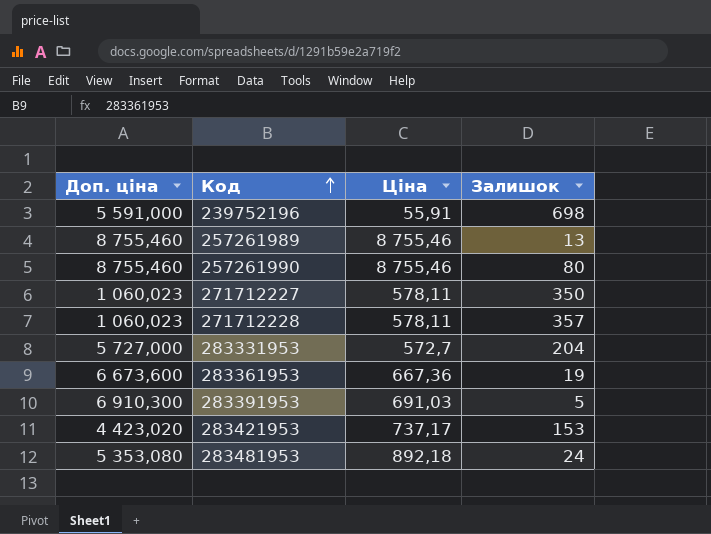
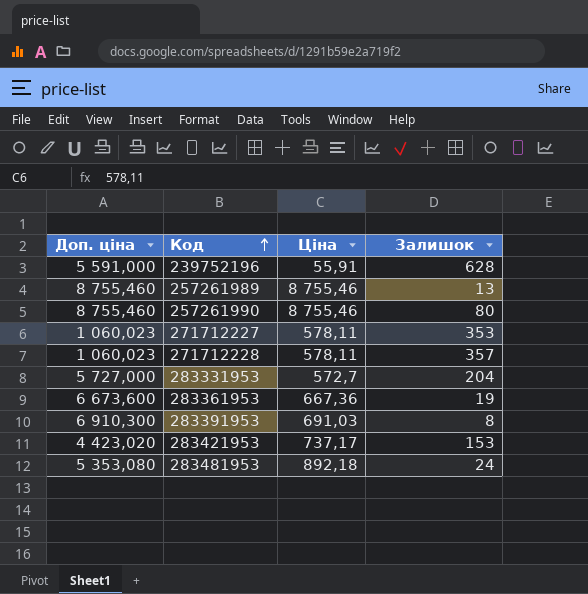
239752196 | Залишок: 698 -> 628
271712227 | Залишок: 350 -> 353
283391953 | Залишок: 5 -> 8

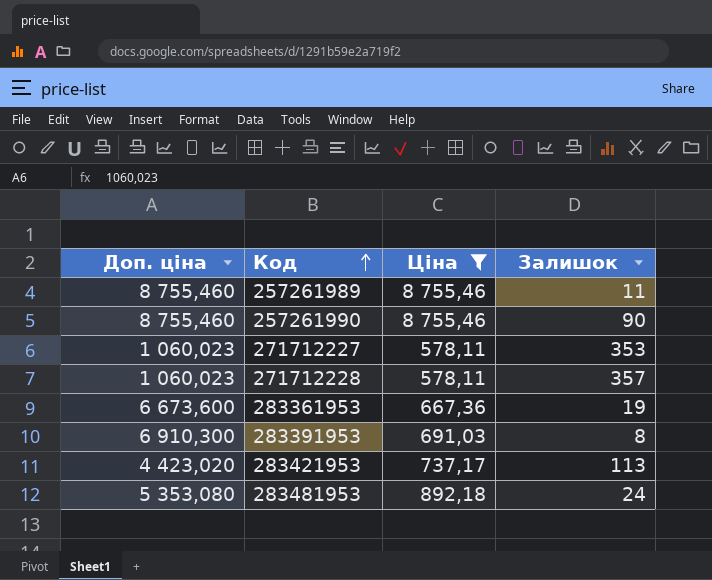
filter: none -> Ціна >= 578,11
257261989 | Залишок: 13 -> 11
257261990 | Залишок: 80 -> 90
283421953 | Залишок: 153 -> 113

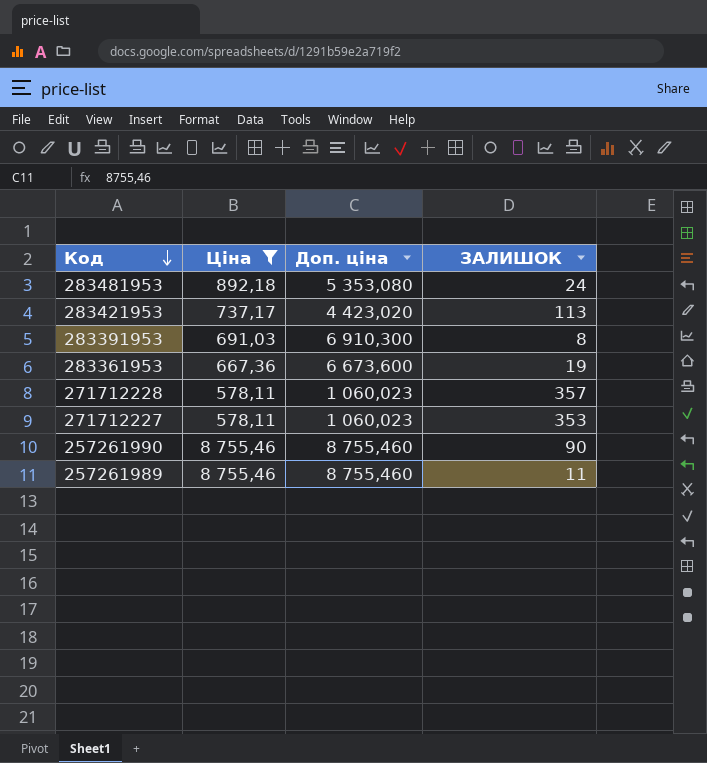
row order: Код ascending -> Код descending
column Доп. ціна | position: 1 -> 3
column name: Залишок -> ЗАЛИШОК

